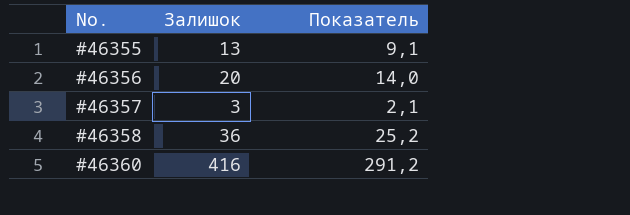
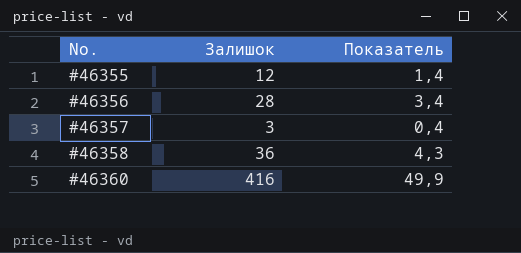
column Показатель | formula: [Залишок] * 0,7 -> [Залишок] * 0,12
#46355 | Залишок: 13 -> 12
#46356 | Залишок: 20 -> 28

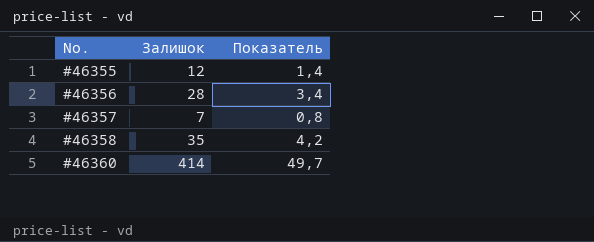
#46357 | Залишок: 3 -> 7
#46357 | Показатель: 0,4 -> 0,8
#46358 | Залишок: 36 -> 35
#46358 | Показатель: 4,3 -> 4,2
#46360 | Залишок: 416 -> 414
#46360 | Показатель: 49,9 -> 49,7

